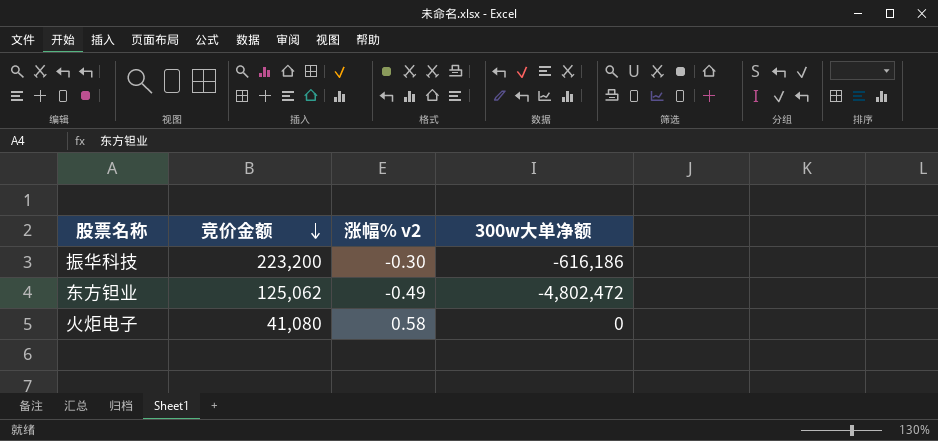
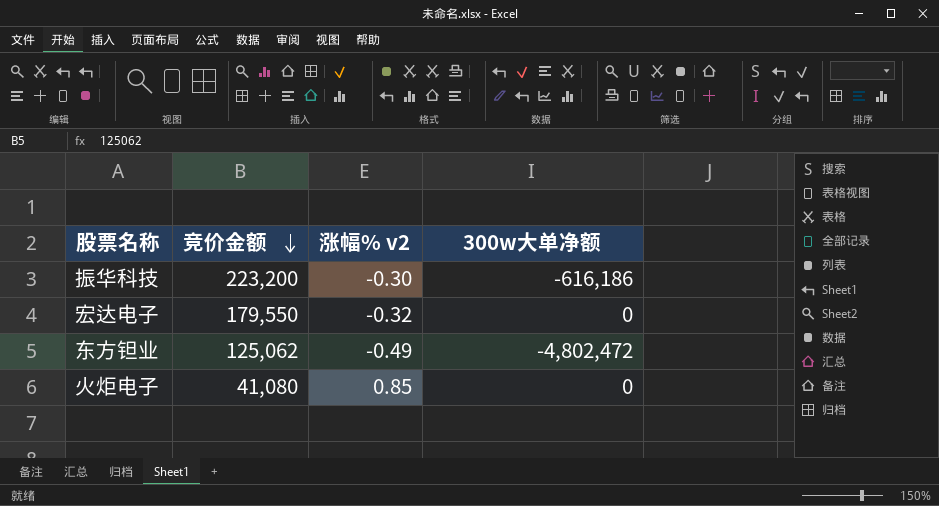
row 宏达电子: none -> 179,550 | -0.32 | 0
火炬电子 | 涨幅% v2: 0.58 -> 0.85

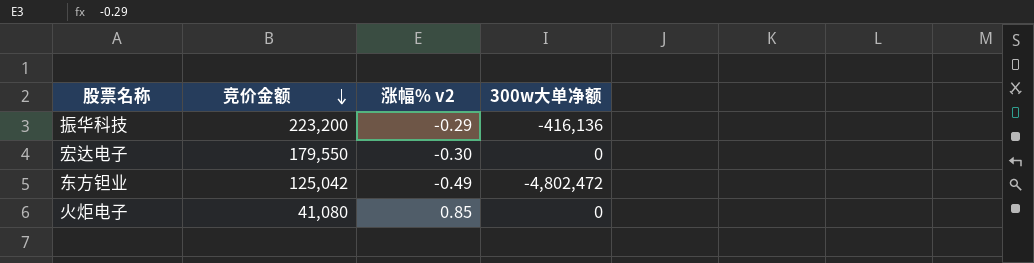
振华科技 | 涨幅% v2: -0.30 -> -0.29
振华科技 | 300w大单净额: -616,186 -> -416,136
宏达电子 | 涨幅% v2: -0.32 -> -0.30
东方钽业 | 竞价金额: 125,062 -> 125,042

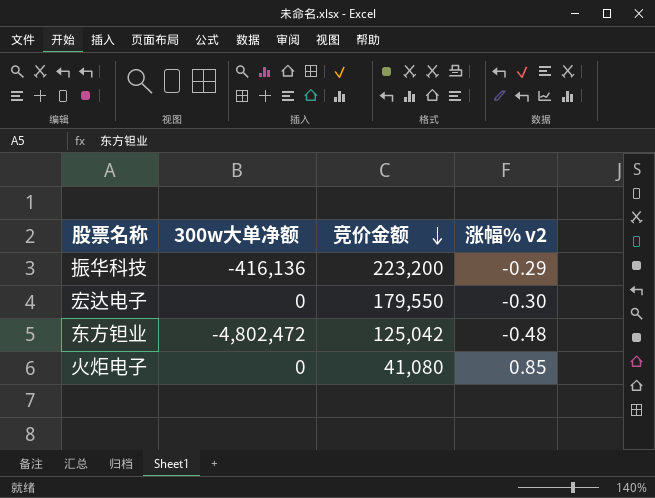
column 300w大单净额 | position: 4 -> 2
东方钽业 | 涨幅% v2: -0.49 -> -0.48

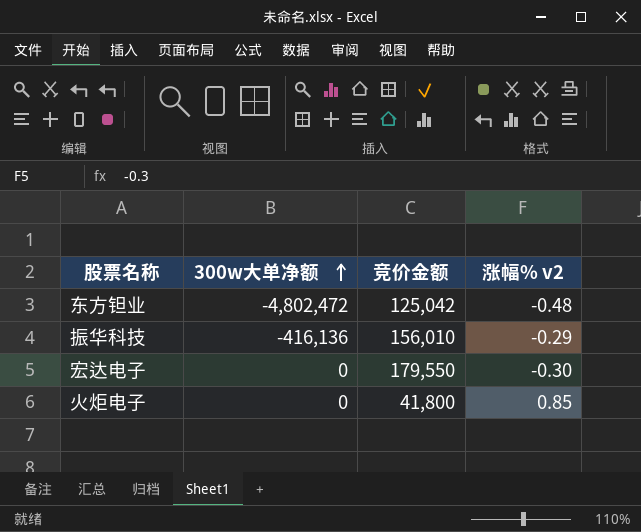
row order: 竞价金额 descending -> 300w大单净额 ascending
振华科技 | 竞价金额: 223,200 -> 156,010
火炬电子 | 竞价金额: 41,080 -> 41,800

